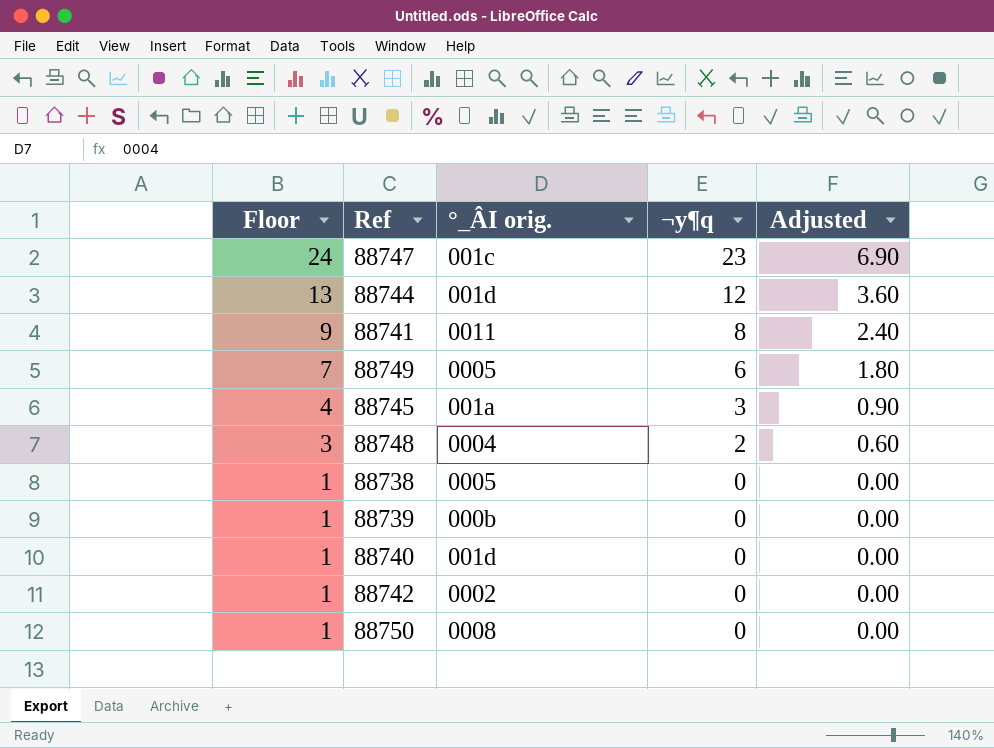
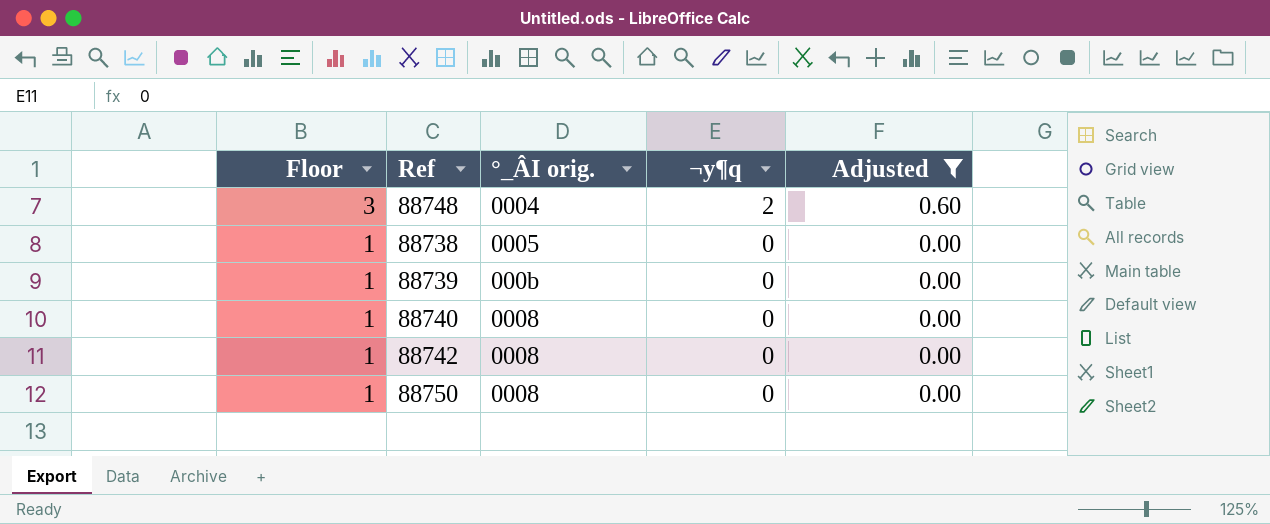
filter: none -> Adjusted <= 0.60
88740 | °_ÂI orig.: 001d -> 0008
88742 | °_ÂI orig.: 0002 -> 0008

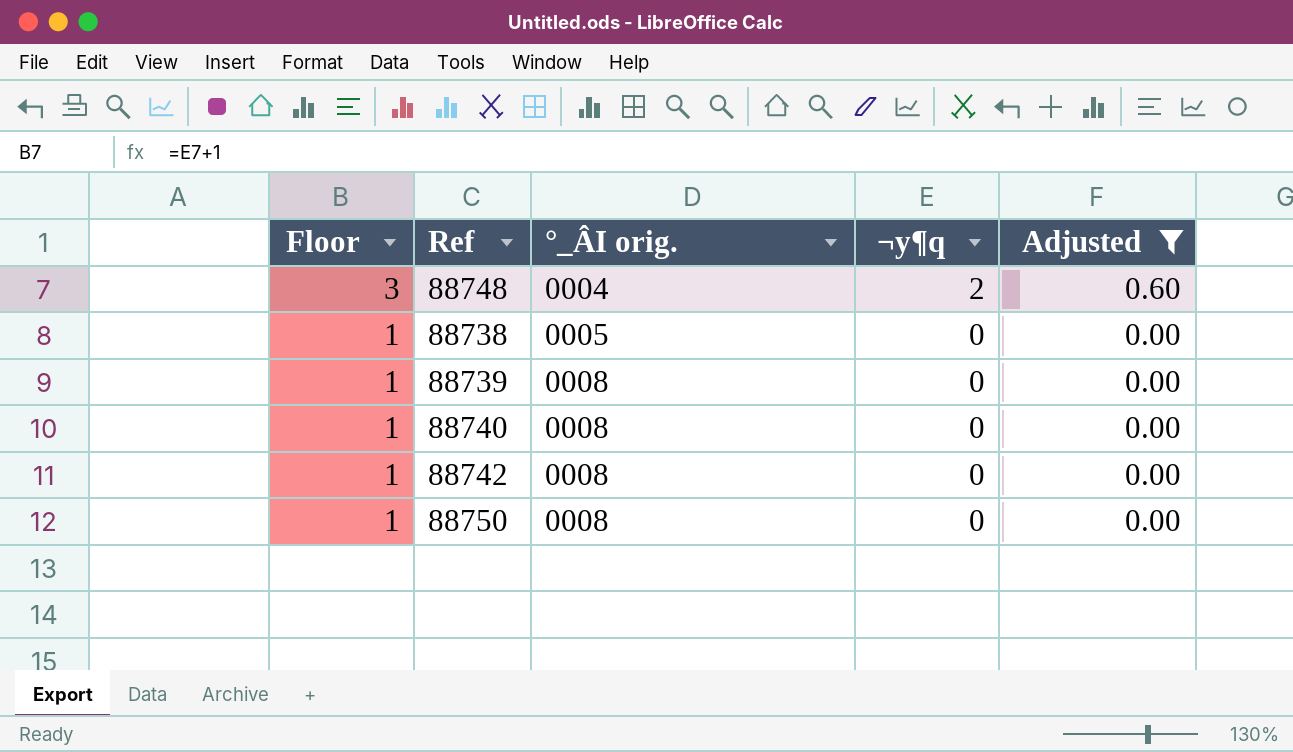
88739 | °_ÂI orig.: 000b -> 0008

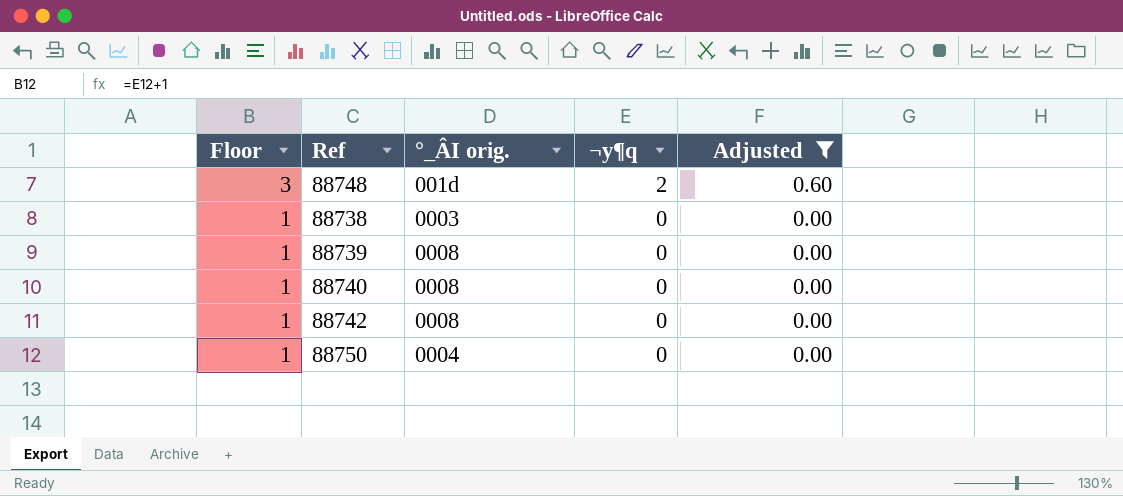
88748 | °_ÂI orig.: 0004 -> 001d
88738 | °_ÂI orig.: 0005 -> 0003
88750 | °_ÂI orig.: 0008 -> 0004

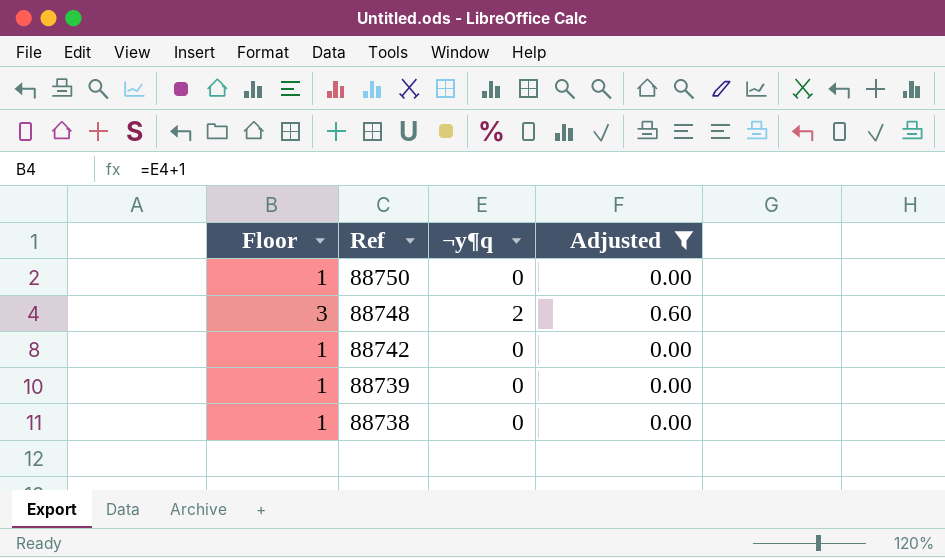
row order: Floor descending -> Ref descending
column °_ÂI orig. | position: 3 -> none
row 88740: 1 | 0008 | 0 | 0.00 -> none

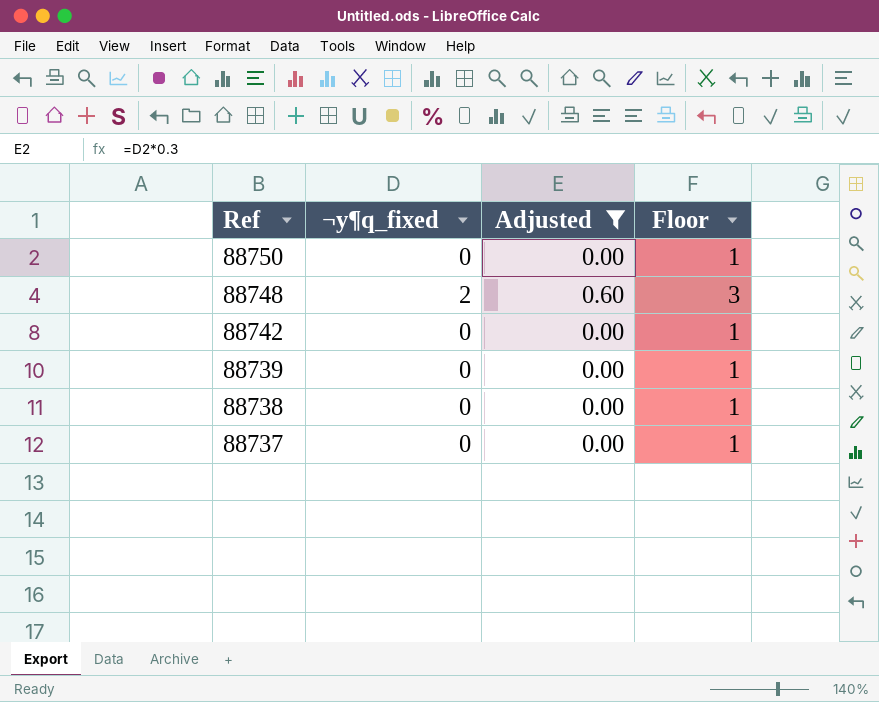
column name: ¬y¶q -> ¬y¶q_fixed
column Floor | position: 1 -> 4
row 88737: none -> 0 | 0.00 | 1

